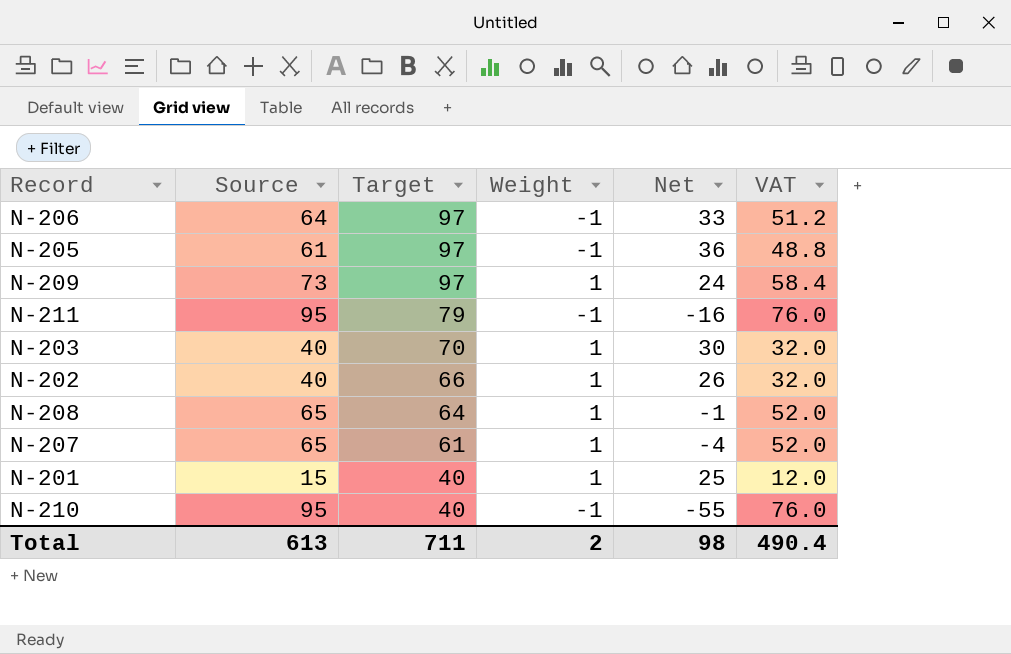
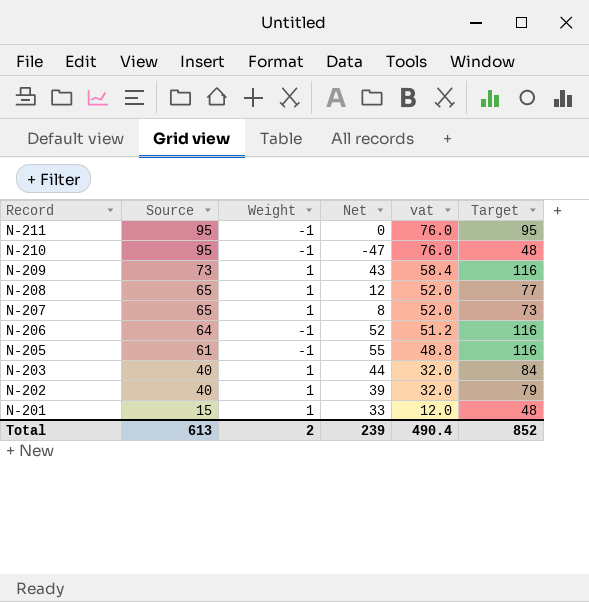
row order: Target descending -> Record descending
column name: VAT -> vat
column Target | position: 3 -> 6
N-211 | Net: -16 -> 0
N-211 | Target: 79 -> 95
N-210 | Net: -55 -> -47
N-210 | Target: 40 -> 48
N-209 | Net: 24 -> 43
N-209 | Target: 97 -> 116
N-208 | Net: -1 -> 12
N-208 | Target: 64 -> 77
N-207 | Net: -4 -> 8
N-207 | Target: 61 -> 73
N-206 | Net: 33 -> 52
N-206 | Target: 97 -> 116
N-205 | Net: 36 -> 55
N-205 | Target: 97 -> 116
N-203 | Net: 30 -> 44
N-203 | Target: 70 -> 84
N-202 | Net: 26 -> 39
N-202 | Target: 66 -> 79
N-201 | Net: 25 -> 33
N-201 | Target: 40 -> 48
Total | Net: 98 -> 239
Total | Target: 711 -> 852

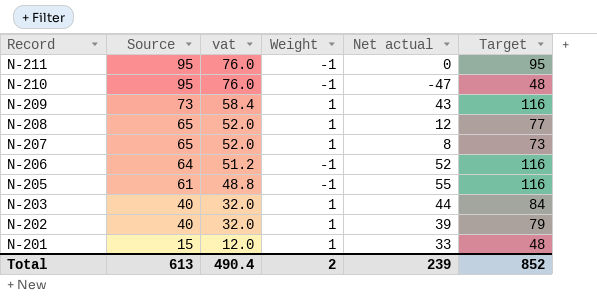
column vat | position: 5 -> 3
column name: Net -> Net actual

